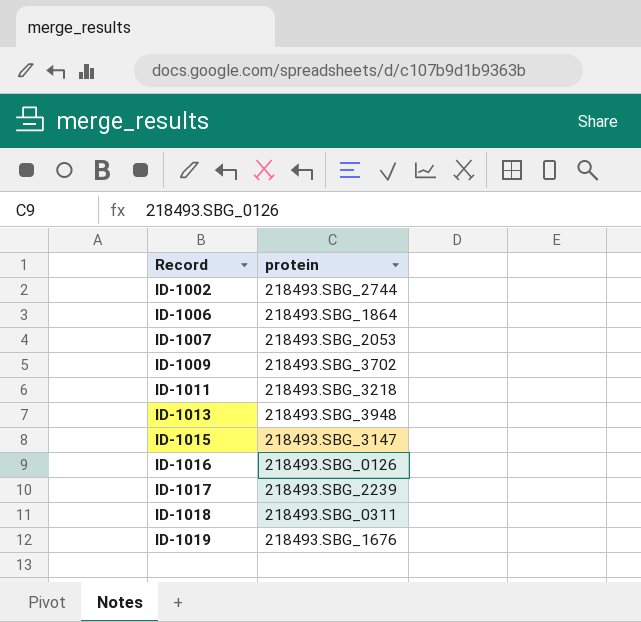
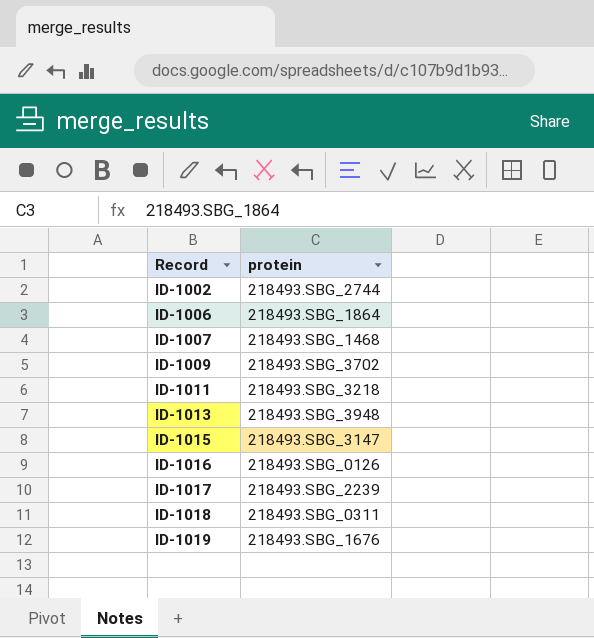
ID-1007 | protein: 218493.SBG_2053 -> 218493.SBG_1468

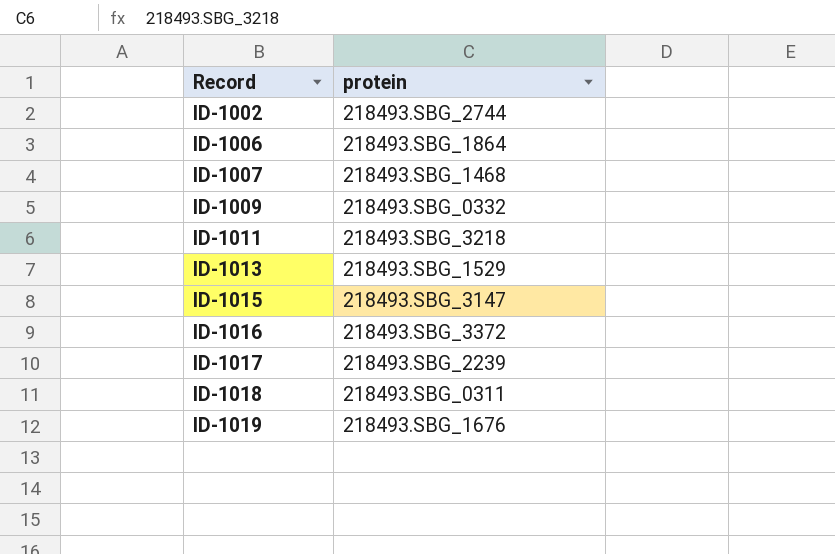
ID-1009 | protein: 218493.SBG_3702 -> 218493.SBG_0332
ID-1013 | protein: 218493.SBG_3948 -> 218493.SBG_1529
ID-1016 | protein: 218493.SBG_0126 -> 218493.SBG_3372

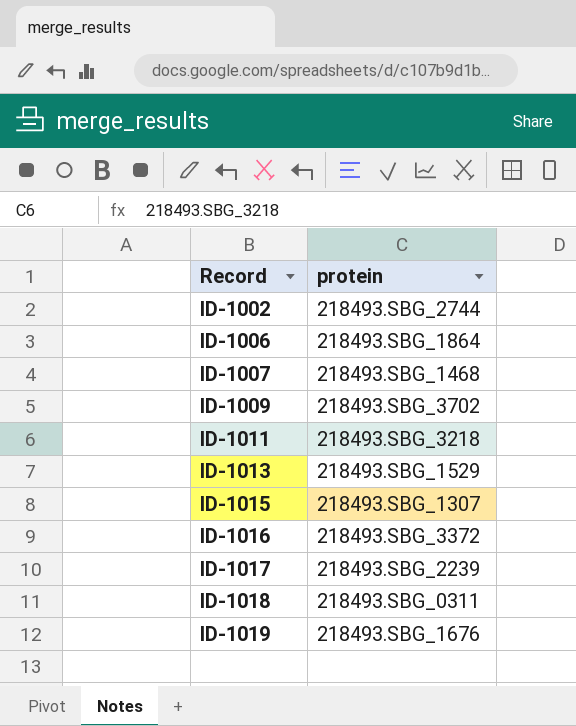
ID-1009 | protein: 218493.SBG_0332 -> 218493.SBG_3702
ID-1015 | protein: 218493.SBG_3147 -> 218493.SBG_1307

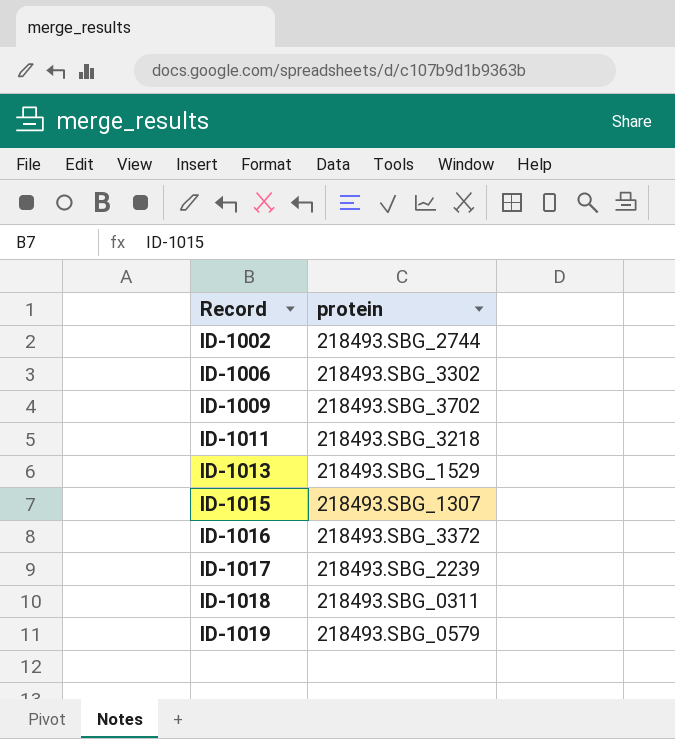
row ID-1007: 218493.SBG_1468 -> none
ID-1006 | protein: 218493.SBG_1864 -> 218493.SBG_3302
ID-1019 | protein: 218493.SBG_1676 -> 218493.SBG_0579

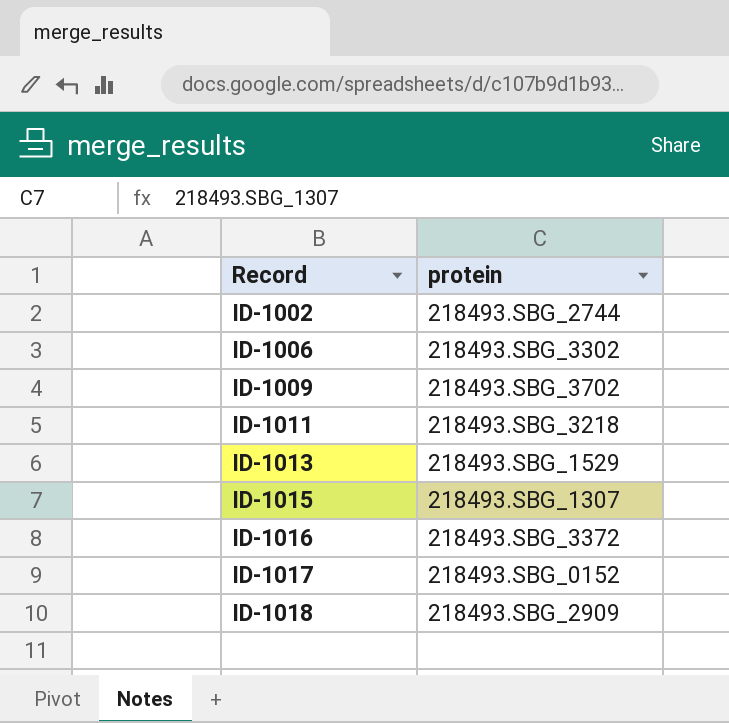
row ID-1019: 218493.SBG_0579 -> none
ID-1017 | protein: 218493.SBG_2239 -> 218493.SBG_0152
ID-1018 | protein: 218493.SBG_0311 -> 218493.SBG_2909

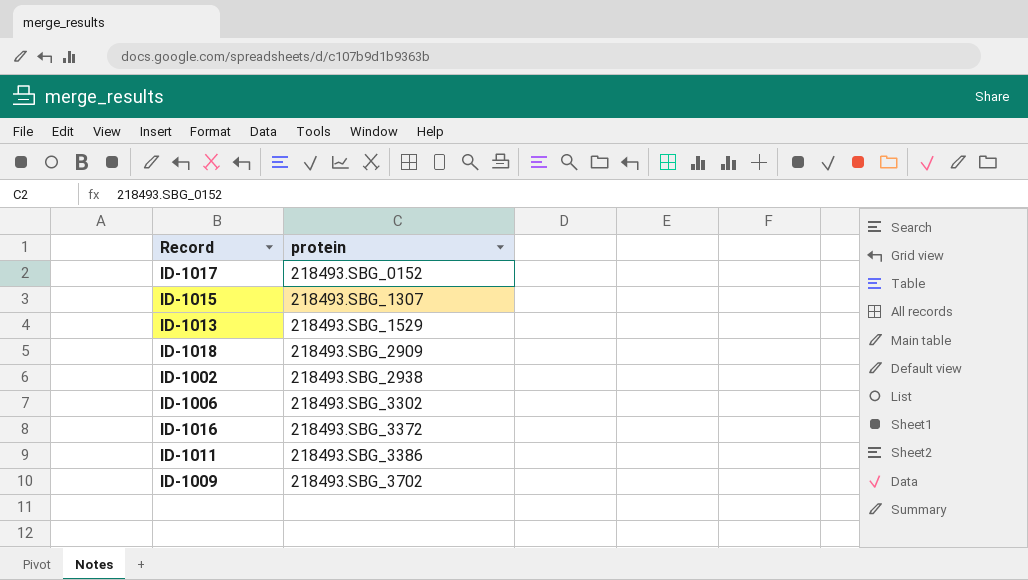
row order: Record ascending -> protein ascending
ID-1002 | protein: 218493.SBG_2744 -> 218493.SBG_2938
ID-1011 | protein: 218493.SBG_3218 -> 218493.SBG_3386

